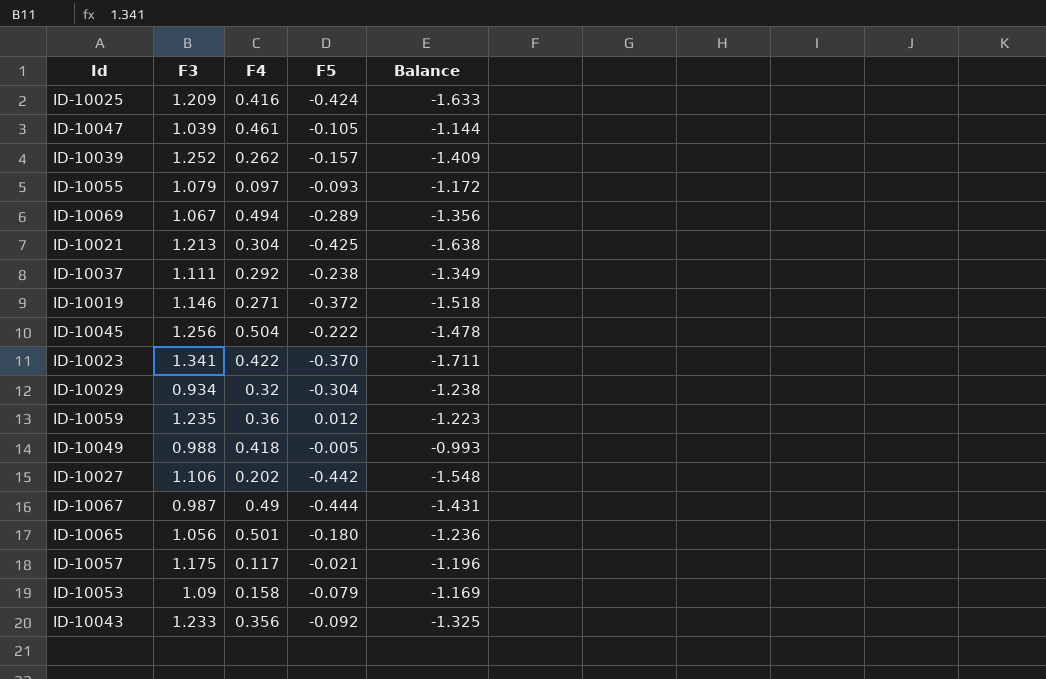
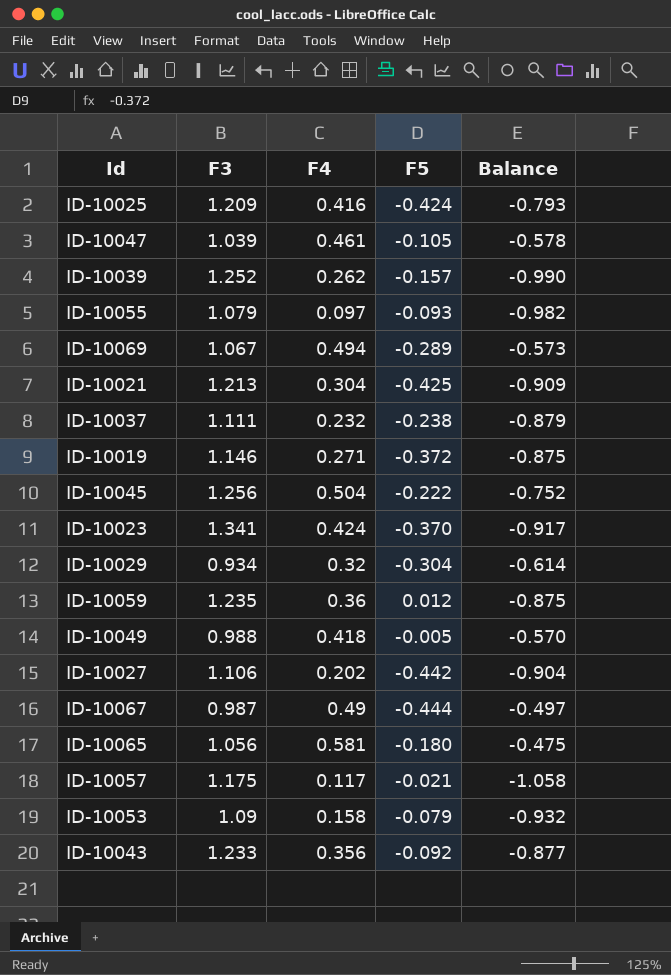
column Balance | formula: [F5] - [F3] -> [F4] - [F3]
ID-10037 | F4: 0.292 -> 0.232
ID-10023 | F4: 0.422 -> 0.424
ID-10065 | F4: 0.501 -> 0.581

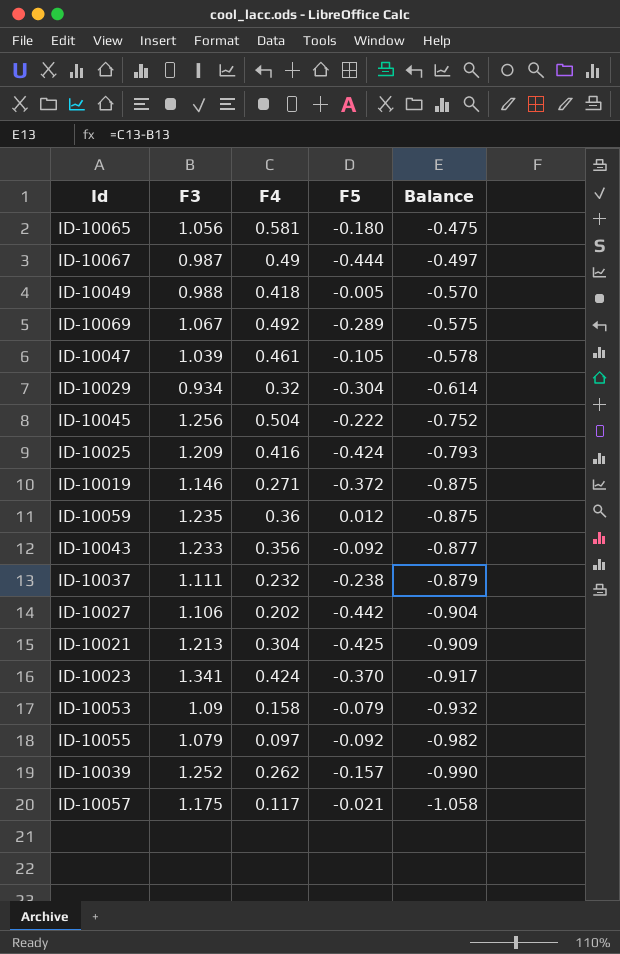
row order: none -> Balance descending
ID-10069 | F4: 0.494 -> 0.492
ID-10069 | Balance: -0.573 -> -0.575
ID-10055 | F5: -0.093 -> -0.092

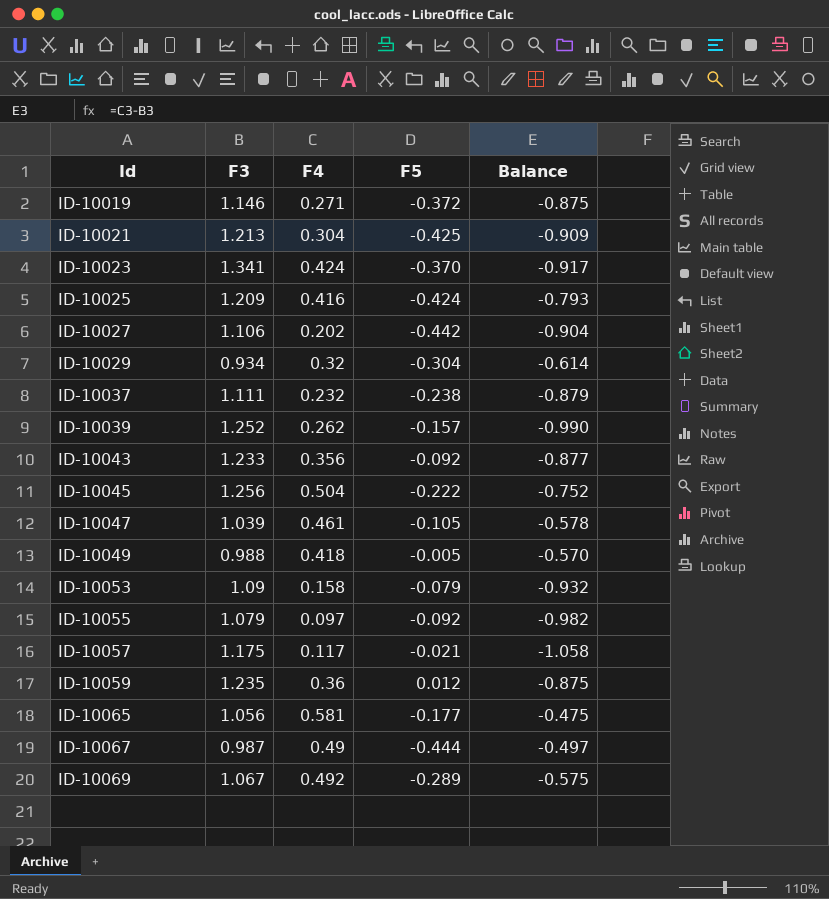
row order: Balance descending -> Id ascending
ID-10065 | F5: -0.180 -> -0.177

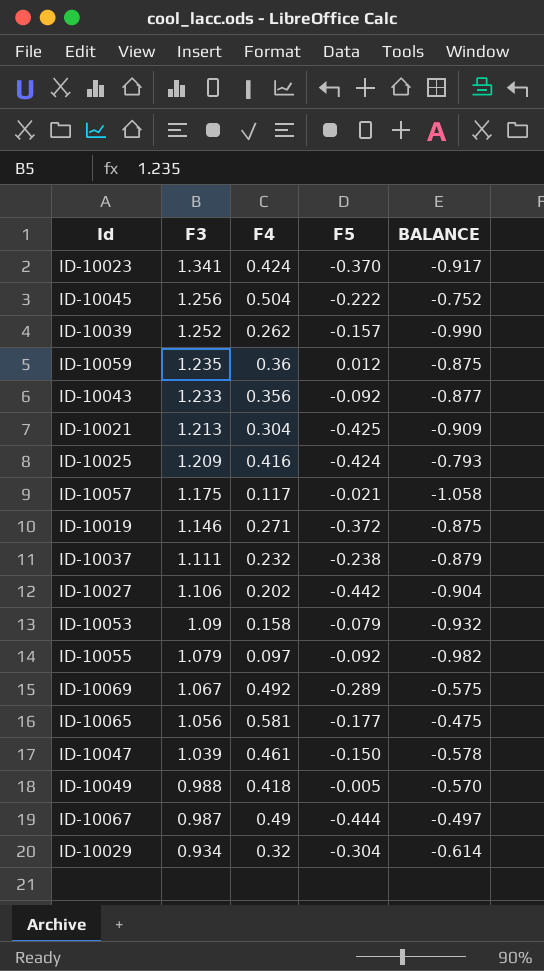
row order: Id ascending -> F3 descending
column name: Balance -> BALANCE
ID-10047 | F5: -0.105 -> -0.150

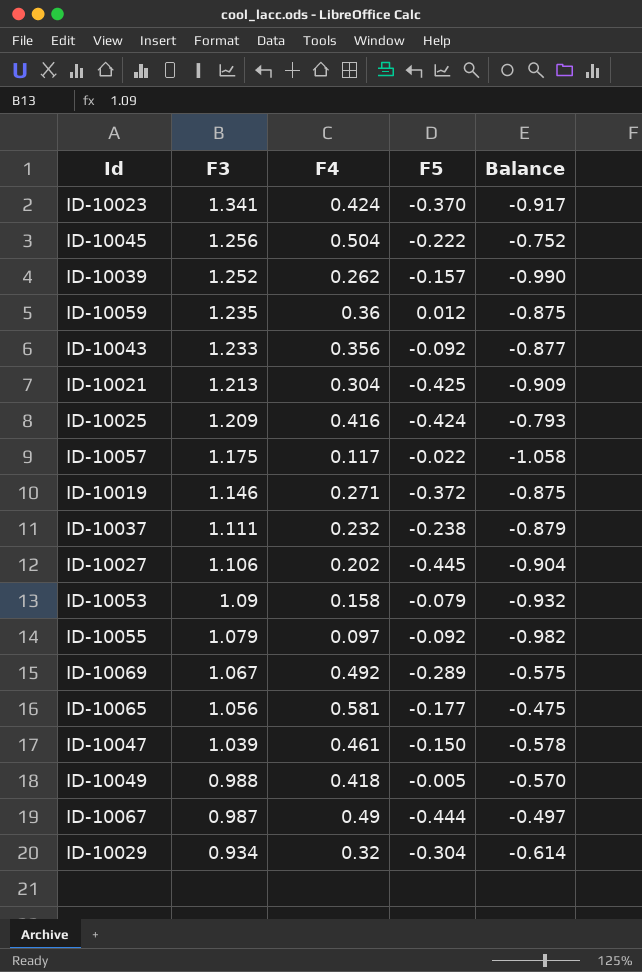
column name: BALANCE -> Balance
ID-10057 | F5: -0.021 -> -0.022
ID-10027 | F5: -0.442 -> -0.445

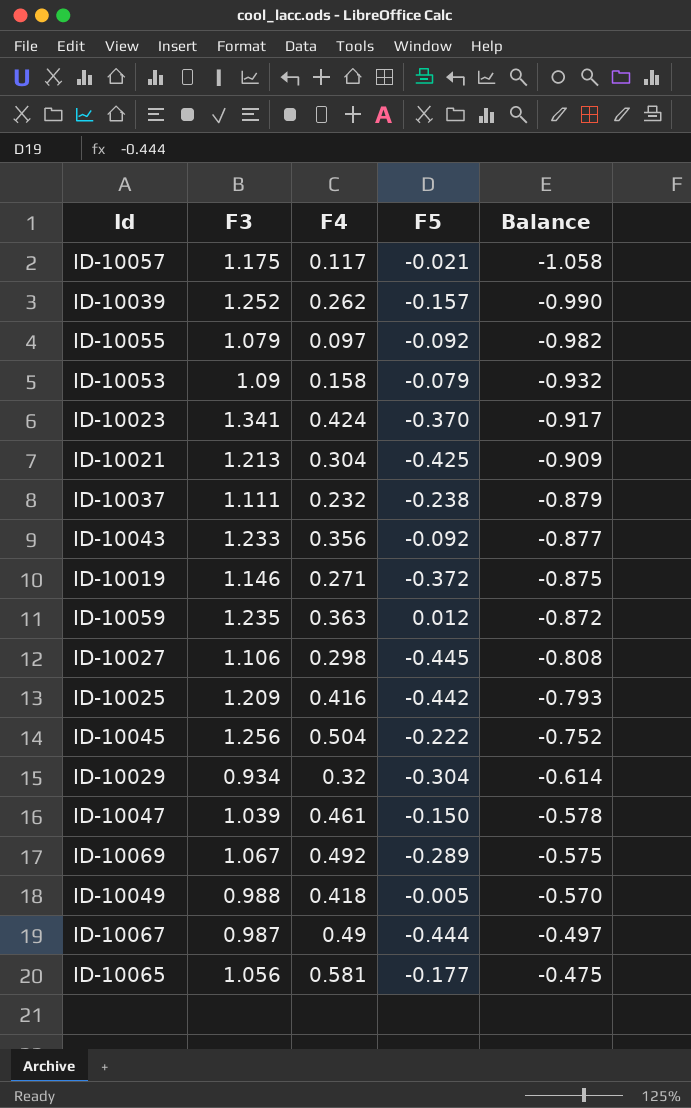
row order: F3 descending -> Balance ascending
ID-10057 | F5: -0.022 -> -0.021
ID-10059 | F4: 0.36 -> 0.363
ID-10059 | Balance: -0.875 -> -0.872
ID-10027 | F4: 0.202 -> 0.298
ID-10027 | Balance: -0.904 -> -0.808
ID-10025 | F5: -0.424 -> -0.442

